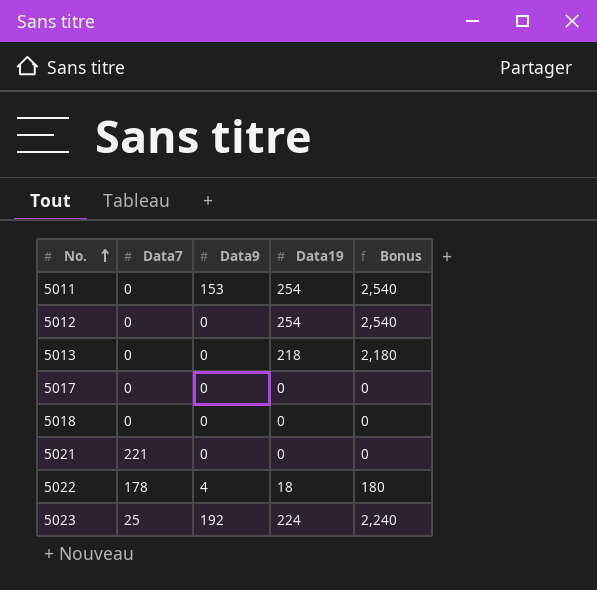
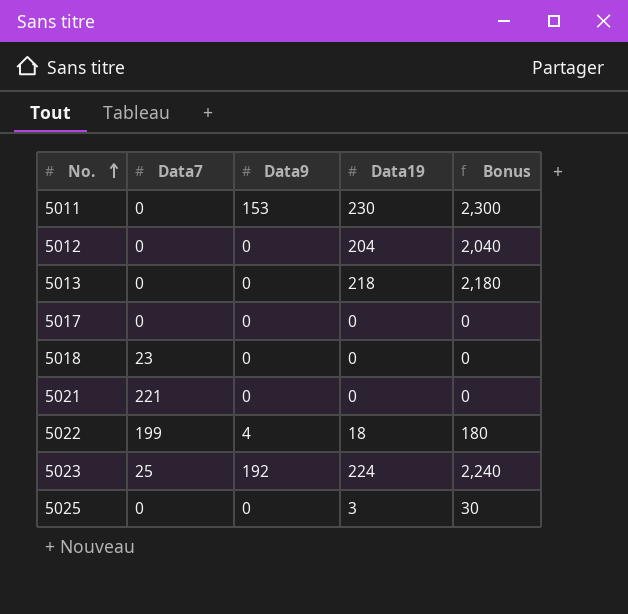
5011 | Data19: 254 -> 230
5011 | Bonus: 2,540 -> 2,300
5012 | Data19: 254 -> 204
5012 | Bonus: 2,540 -> 2,040
5018 | Data7: 0 -> 23
5022 | Data7: 178 -> 199
row 5025: none -> 0 | 0 | 3 | 30

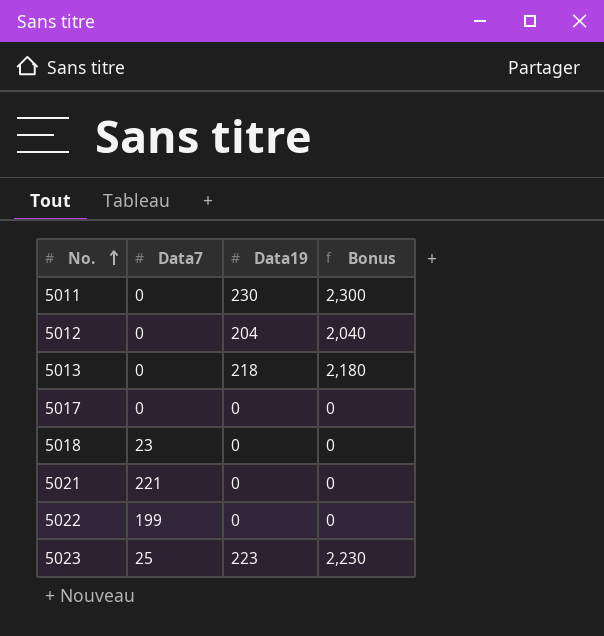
column Data9 | position: 3 -> none
row 5025: 0 | 0 | 3 | 30 -> none
5022 | Data19: 18 -> 0
5022 | Bonus: 180 -> 0
5023 | Data19: 224 -> 223
5023 | Bonus: 2,240 -> 2,230

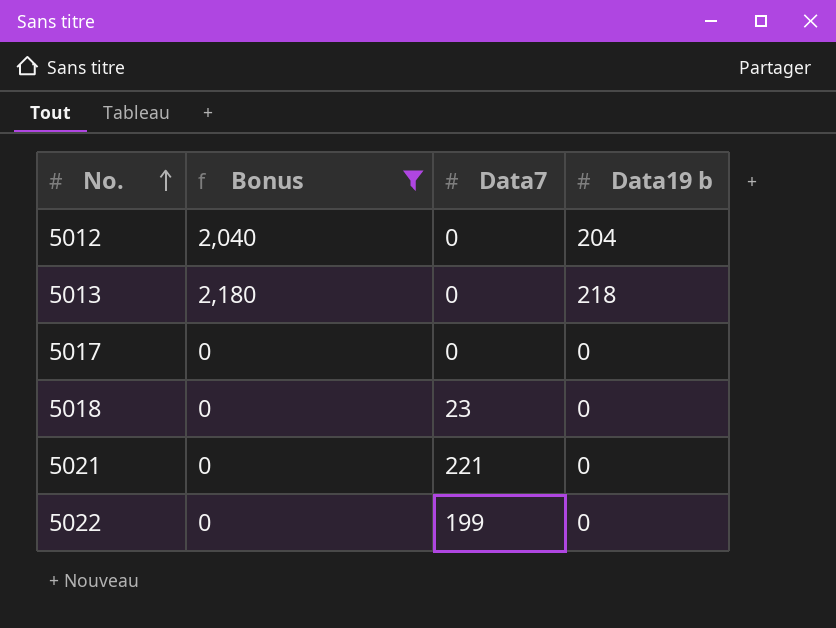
filter: none -> Bonus <= 2,180
column Bonus | position: 4 -> 2
column name: Data19 -> Data19 b

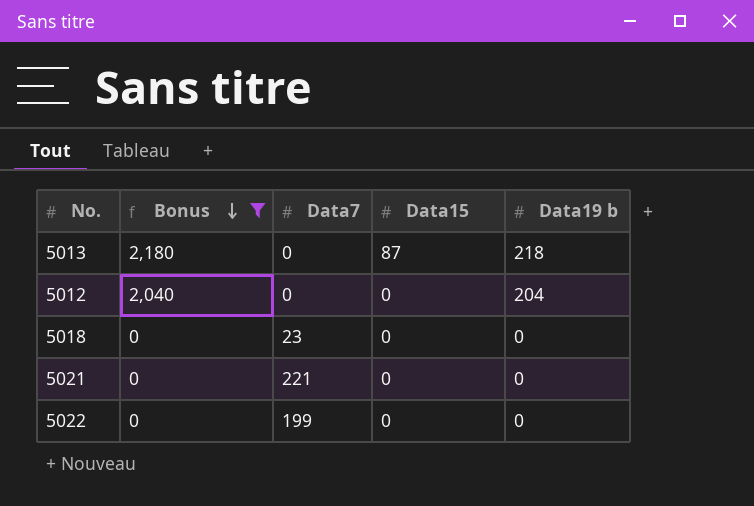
row order: No. ascending -> Bonus descending
column Data15 | position: none -> 4
row 5017: 0 | 0 | 0 -> none

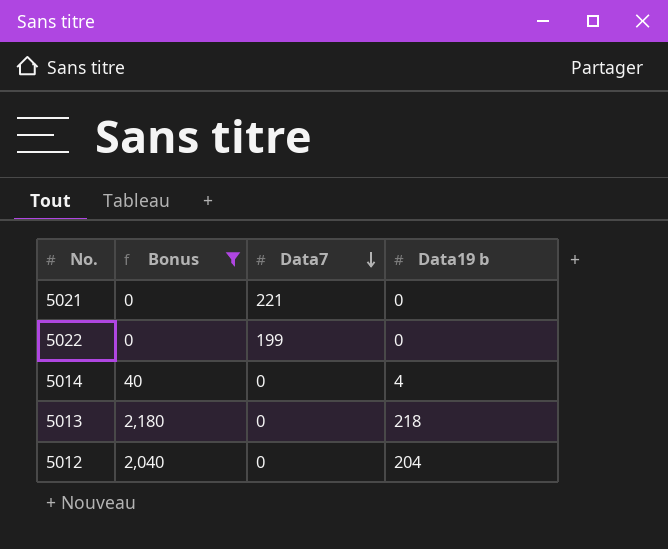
row order: Bonus descending -> Data7 descending
column Data15 | position: 4 -> none
row 5018: 0 | 23 | 0 | 0 -> none
row 5014: none -> 40 | 0 | 4

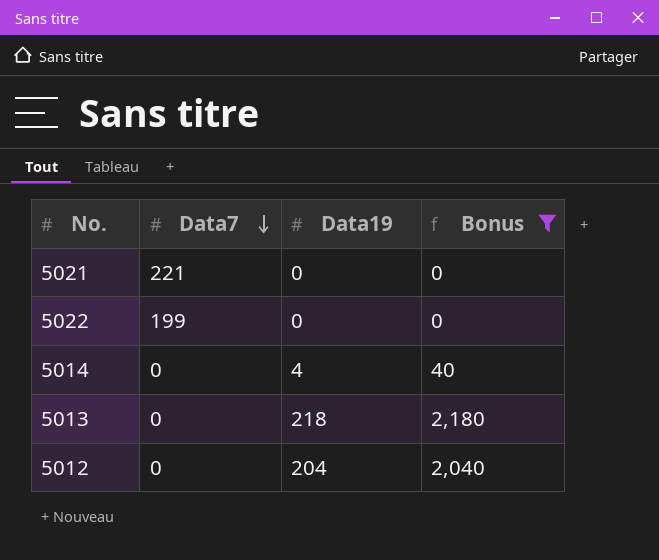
column name: Data19 b -> Data19
column Bonus | position: 2 -> 4

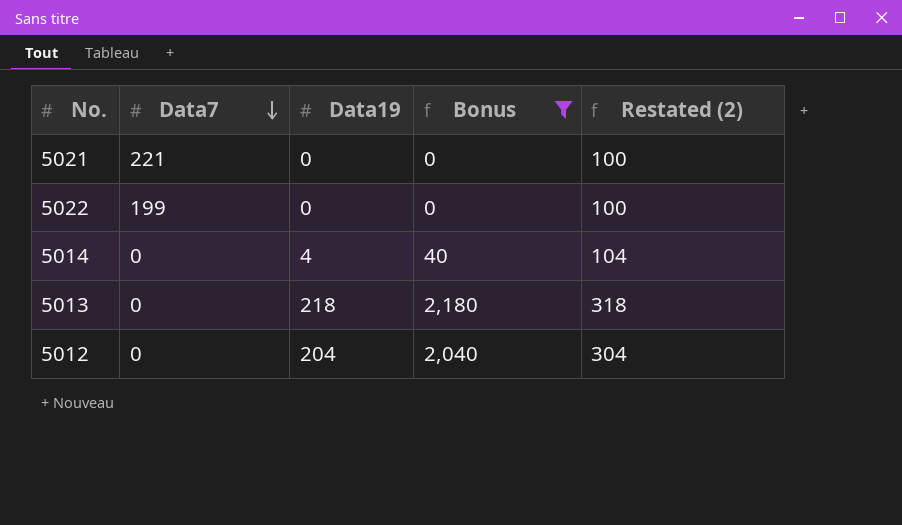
column Restated (2) | formula: none -> [Data19] + 100

